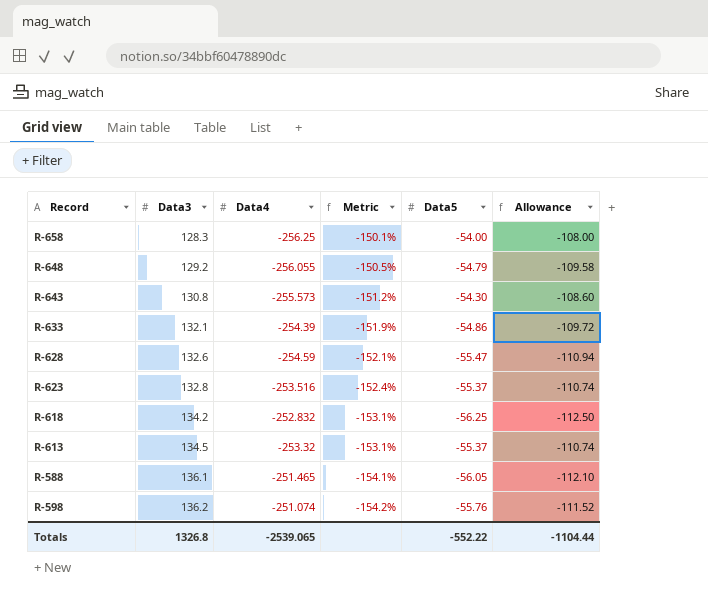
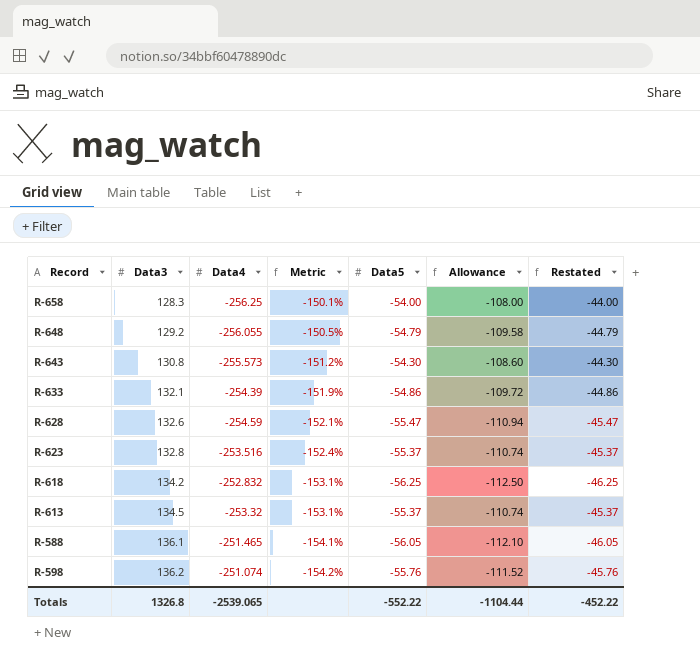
column Restated | formula: none -> [Data5] + 10

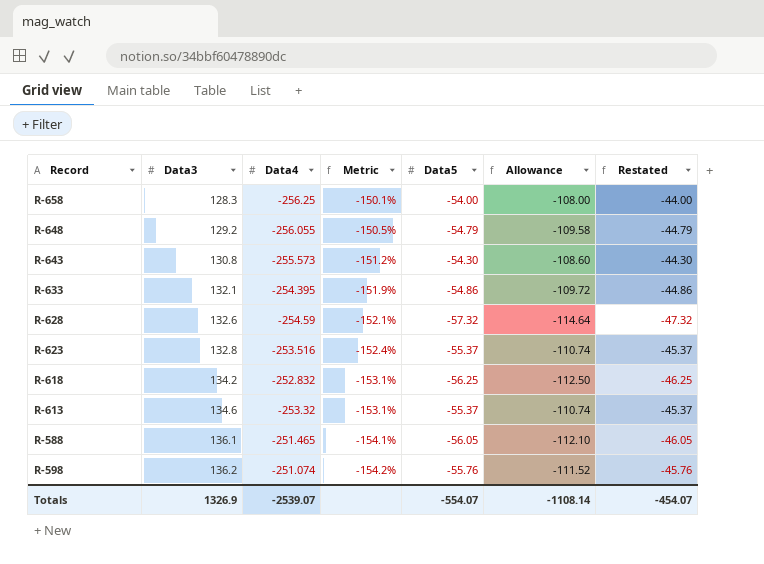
R-633 | Data4: -254.39 -> -254.395
R-628 | Data5: -55.47 -> -57.32
R-628 | Allowance: -110.94 -> -114.64
R-628 | Restated: -45.47 -> -47.32
R-613 | Data3: 134.5 -> 134.6
Totals | Data3: 1326.8 -> 1326.9
Totals | Data4: -2539.065 -> -2539.07
Totals | Data5: -552.22 -> -554.07
Totals | Allowance: -1104.44 -> -1108.14
Totals | Restated: -452.22 -> -454.07

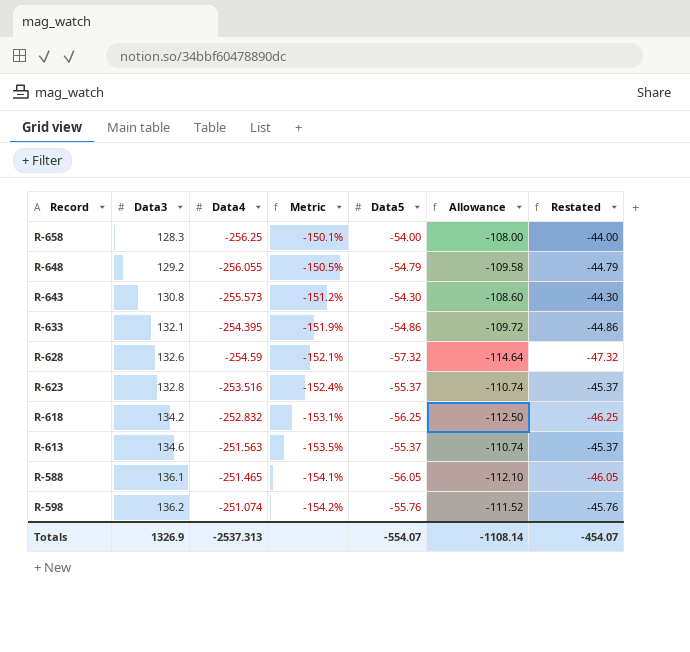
R-613 | Data4: -253.32 -> -251.563
R-613 | Metric: -153.1% -> -153.5%
Totals | Data4: -2539.07 -> -2537.313

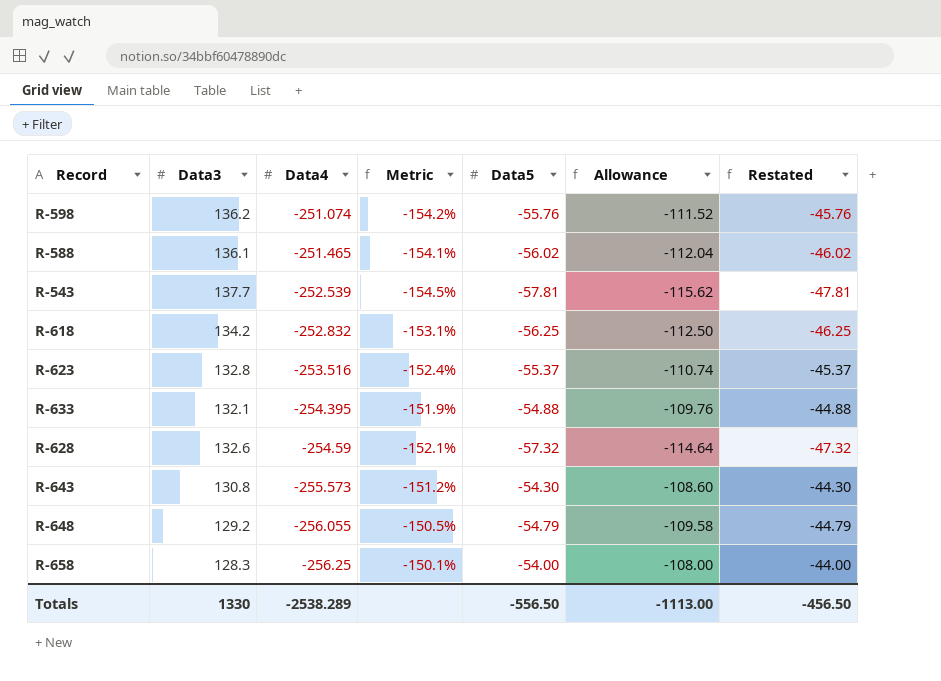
row order: Data3 ascending -> Data4 descending
row R-613: 134.6 | -251.563 | -153.5% | -55.37 | -110.74 | -45.37 -> none
R-588 | Data5: -56.05 -> -56.02
R-588 | Allowance: -112.10 -> -112.04
R-588 | Restated: -46.05 -> -46.02
row R-543: none -> 137.7 | -252.539 | -154.5% | -57.81 | -115.62 | -47.81
R-633 | Data5: -54.86 -> -54.88
R-633 | Allowance: -109.72 -> -109.76
R-633 | Restated: -44.86 -> -44.88
Totals | Data3: 1326.9 -> 1330
Totals | Data4: -2537.313 -> -2538.289
Totals | Data5: -554.07 -> -556.50
Totals | Allowance: -1108.14 -> -1113.00
Totals | Restated: -454.07 -> -456.50

